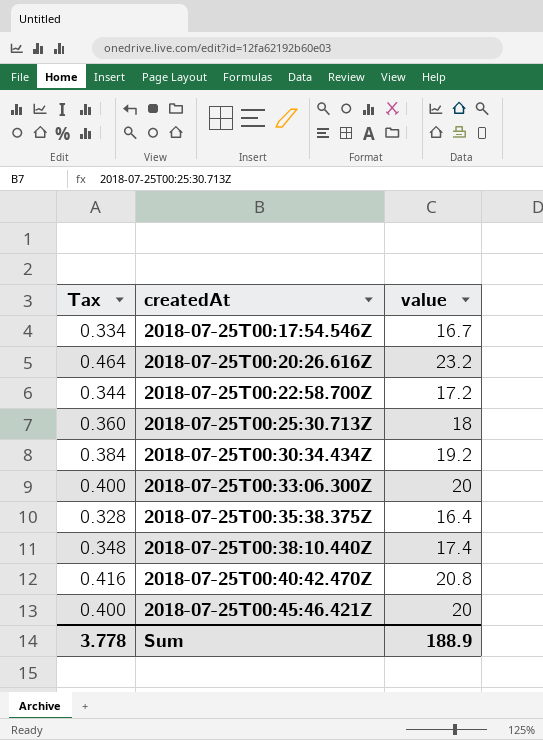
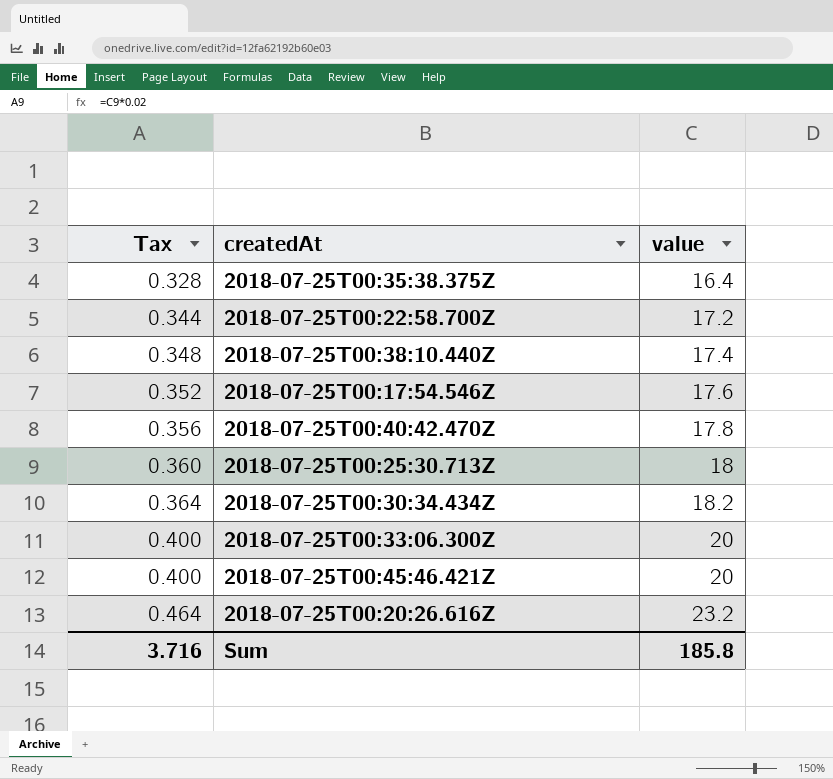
row order: createdAt ascending -> Tax ascending
2018-07-25T00:17:54.546Z | Tax: 0.334 -> 0.352
2018-07-25T00:17:54.546Z | value: 16.7 -> 17.6
2018-07-25T00:40:42.470Z | Tax: 0.416 -> 0.356
2018-07-25T00:40:42.470Z | value: 20.8 -> 17.8
2018-07-25T00:30:34.434Z | Tax: 0.384 -> 0.364
2018-07-25T00:30:34.434Z | value: 19.2 -> 18.2
Sum | Tax: 3.778 -> 3.716
Sum | value: 188.9 -> 185.8

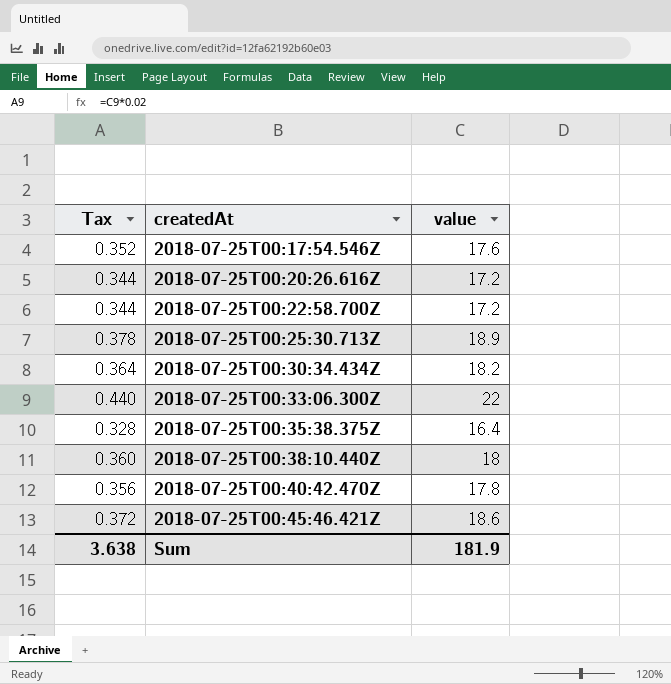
row order: Tax ascending -> createdAt ascending
2018-07-25T00:20:26.616Z | Tax: 0.464 -> 0.344
2018-07-25T00:20:26.616Z | value: 23.2 -> 17.2
2018-07-25T00:25:30.713Z | Tax: 0.360 -> 0.378
2018-07-25T00:25:30.713Z | value: 18 -> 18.9
2018-07-25T00:33:06.300Z | Tax: 0.400 -> 0.440
2018-07-25T00:33:06.300Z | value: 20 -> 22
2018-07-25T00:38:10.440Z | Tax: 0.348 -> 0.360
2018-07-25T00:38:10.440Z | value: 17.4 -> 18
2018-07-25T00:45:46.421Z | Tax: 0.400 -> 0.372
2018-07-25T00:45:46.421Z | value: 20 -> 18.6
Sum | Tax: 3.716 -> 3.638
Sum | value: 185.8 -> 181.9

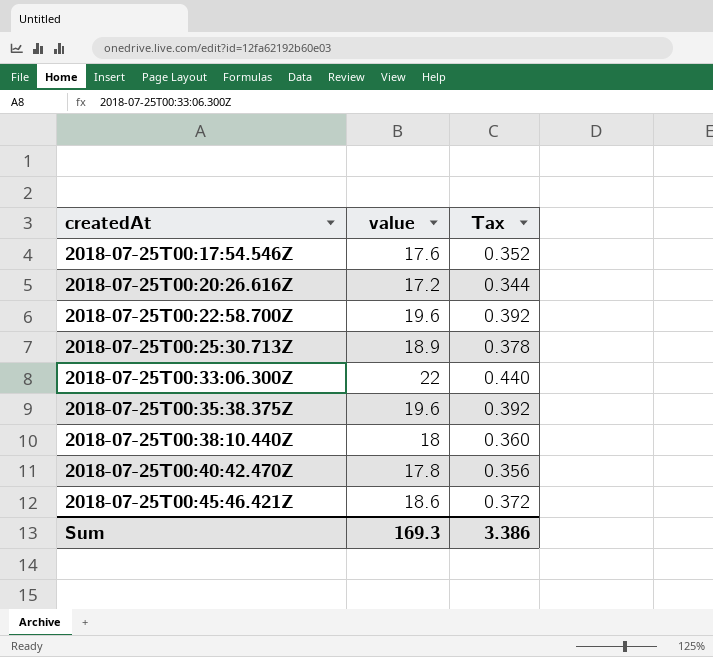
column Tax | position: 1 -> 3
row 2018-07-25T00:30:34.434Z: 0.364 | 18.2 -> none
2018-07-25T00:22:58.700Z | value: 17.2 -> 19.6
2018-07-25T00:22:58.700Z | Tax: 0.344 -> 0.392
2018-07-25T00:35:38.375Z | value: 16.4 -> 19.6
2018-07-25T00:35:38.375Z | Tax: 0.328 -> 0.392
Sum | value: 181.9 -> 169.3
Sum | Tax: 3.638 -> 3.386

